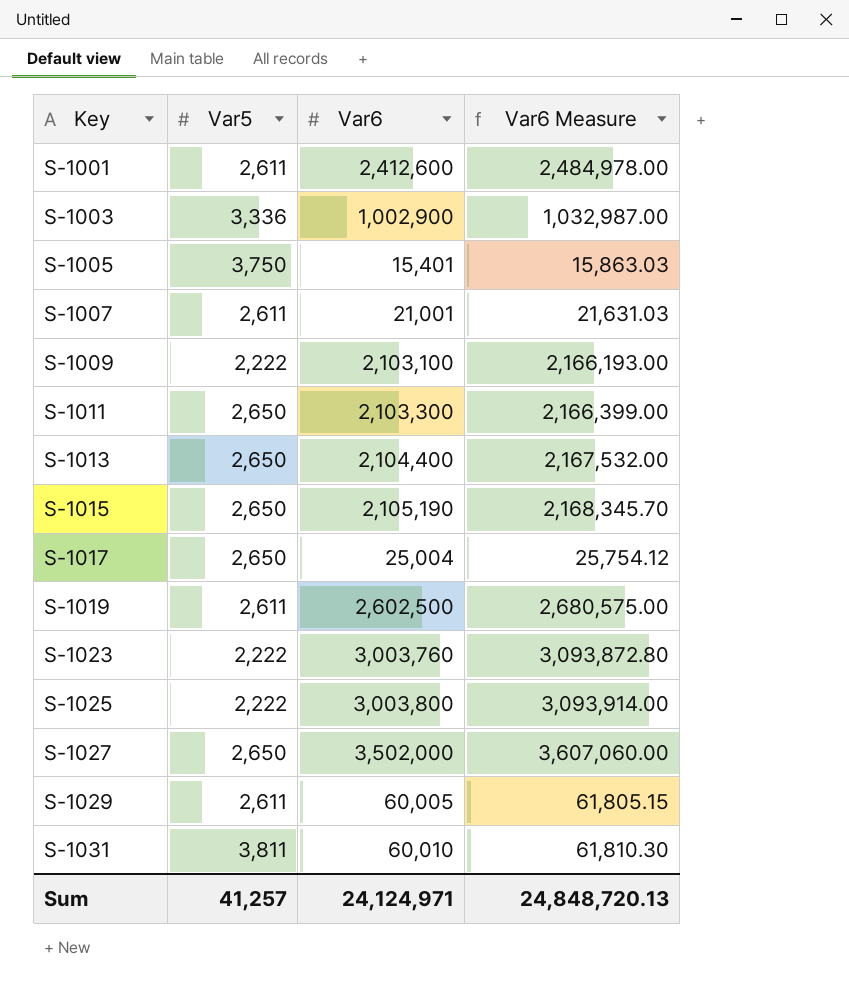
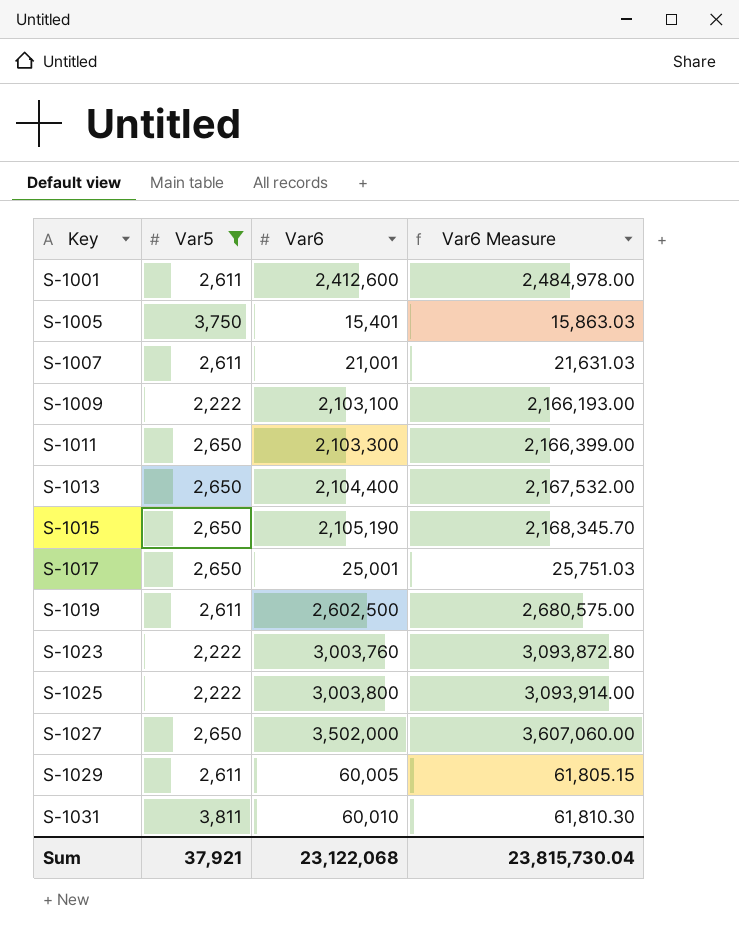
filter: none -> Var5 != 3,336
S-1017 | Var6: 25,004 -> 25,001
S-1017 | Var6 Measure: 25,754.12 -> 25,751.03
Sum | Var5: 41,257 -> 37,921
Sum | Var6: 24,124,971 -> 23,122,068
Sum | Var6 Measure: 24,848,720.13 -> 23,815,730.04

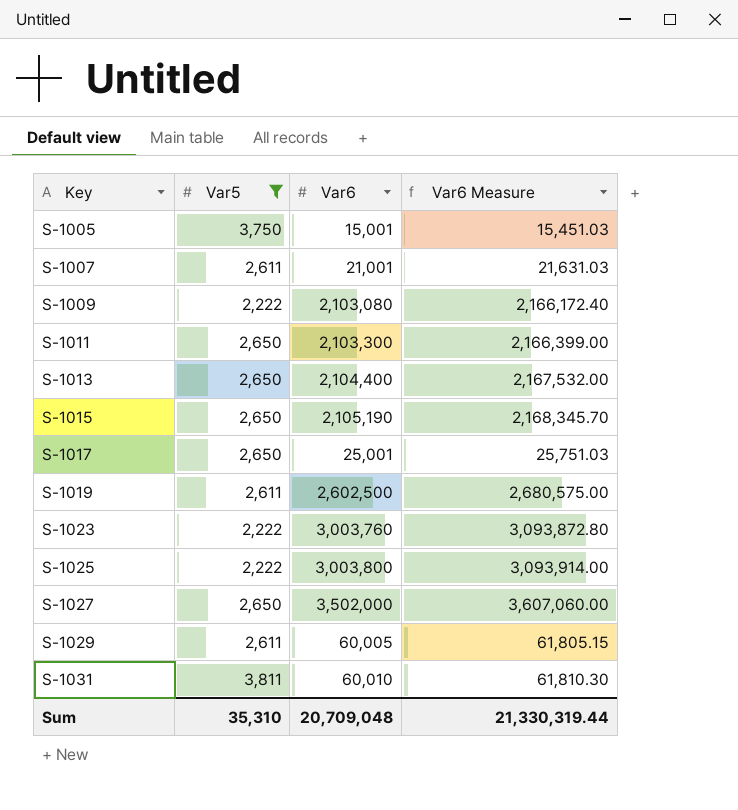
row S-1001: 2,611 | 2,412,600 | 2,484,978.00 -> none
S-1005 | Var6: 15,401 -> 15,001
S-1005 | Var6 Measure: 15,863.03 -> 15,451.03
S-1009 | Var6: 2,103,100 -> 2,103,080
S-1009 | Var6 Measure: 2,166,193.00 -> 2,166,172.40
Sum | Var5: 37,921 -> 35,310
Sum | Var6: 23,122,068 -> 20,709,048
Sum | Var6 Measure: 23,815,730.04 -> 21,330,319.44

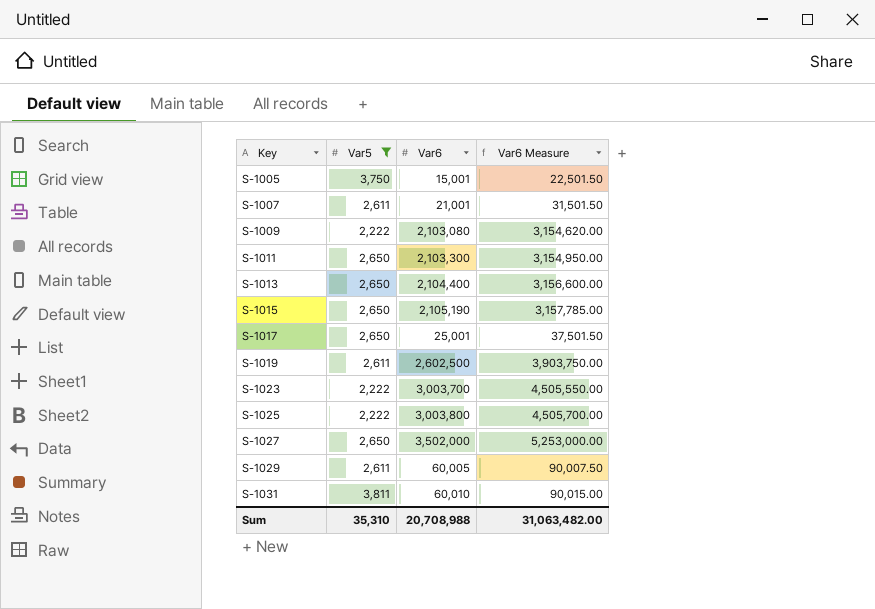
column Var6 Measure | formula: [Var6] * 1.03 -> [Var6] * 1.5
S-1023 | Var6: 3,003,760 -> 3,003,700
Sum | Var6: 20,709,048 -> 20,708,988
Sum | Var6 Measure: 21,330,319.44 -> 31,063,482.00

